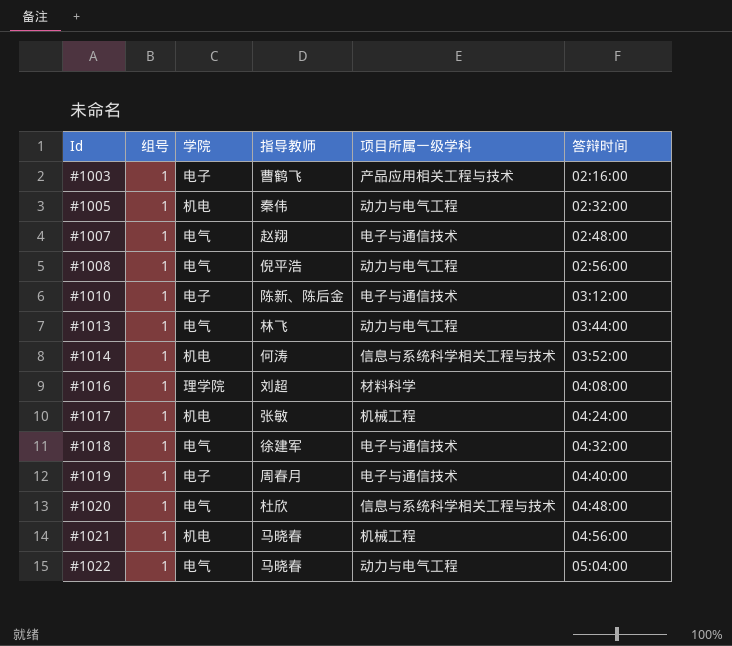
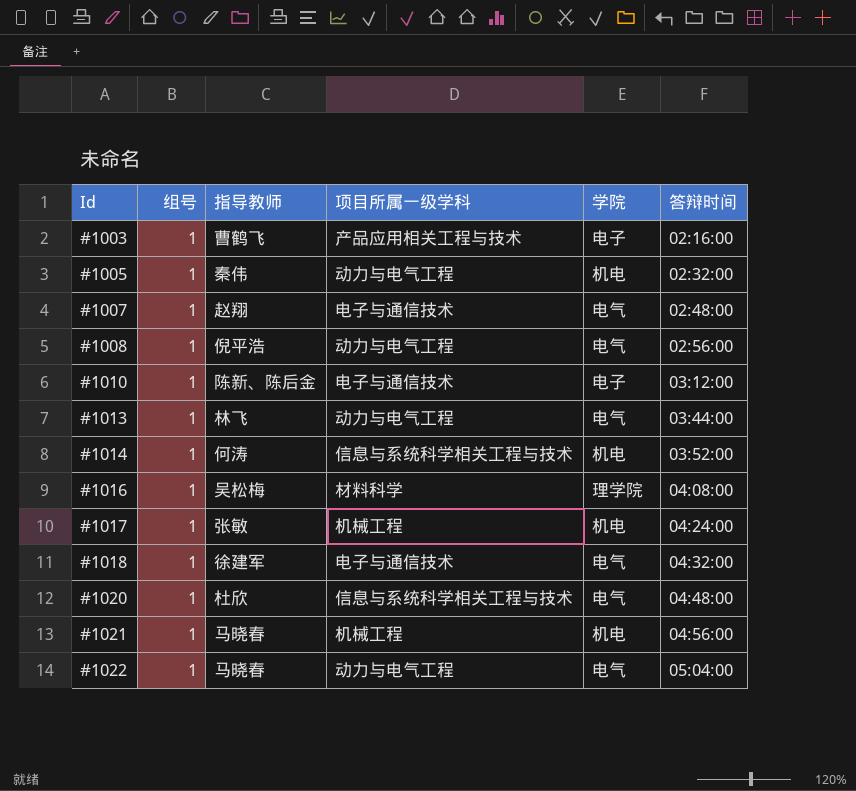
column 学院 | position: 3 -> 5
row #1019: 1 | 电子 | 周春月 | 电子与通信技术 | 04:40:00 -> none
#1016 | 指导教师: 刘超 -> 吴松梅

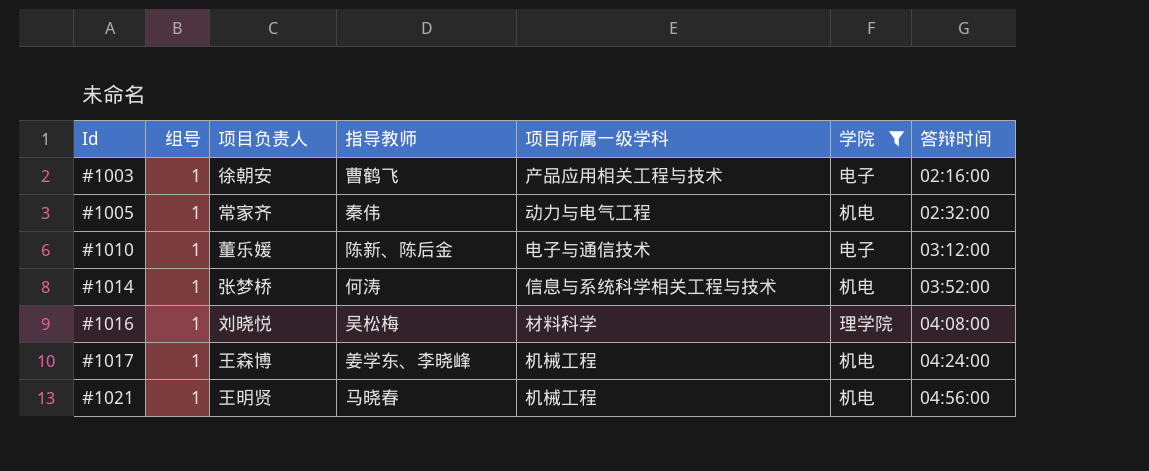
filter: none -> 学院 != 电气
column 项目负责人 | position: none -> 3
#1017 | 指导教师: 张敏 -> 姜学东、李晓峰

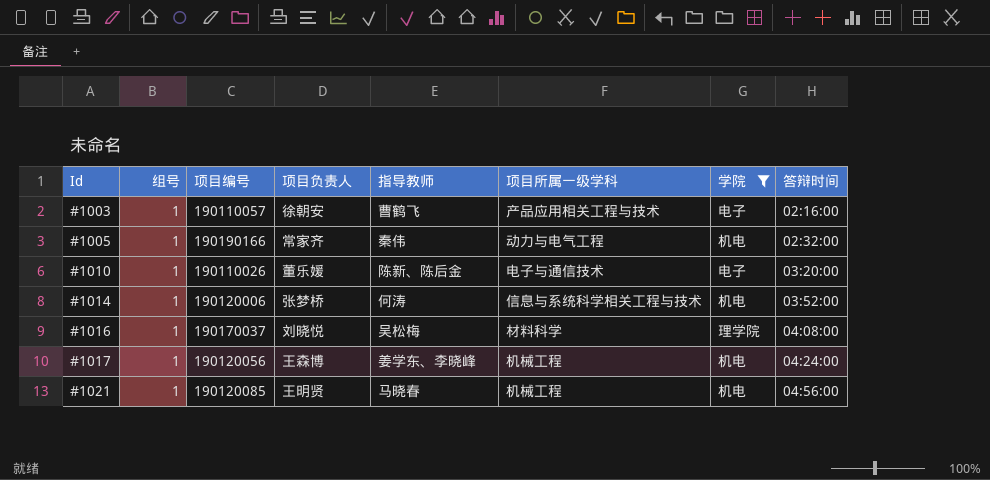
column 项目编号 | position: none -> 3
#1010 | 答辩时间: 03:12:00 -> 03:20:00

